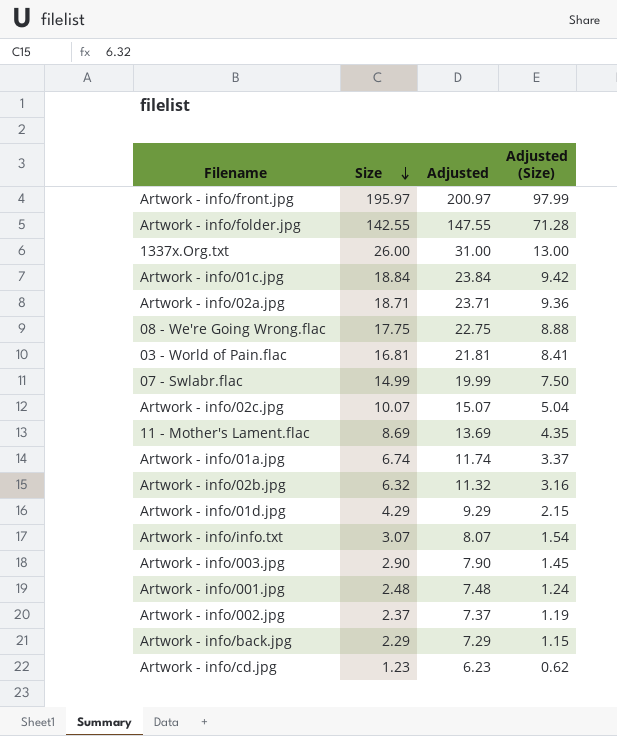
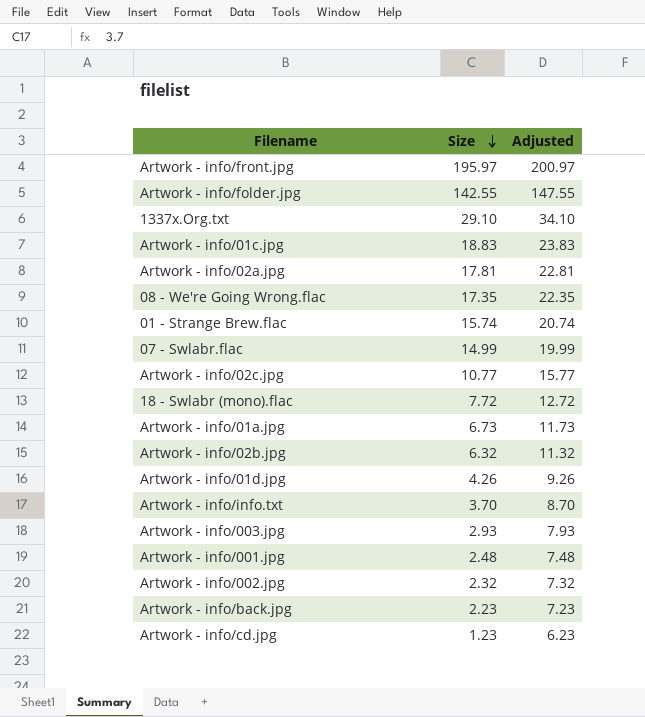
column Adjusted (Size) | formula: [Size] * 0.5 -> none
row 03 - World of Pain.flac: 16.81 | 21.81 | 8.41 -> none
row 11 - Mother's Lament.flac: 8.69 | 13.69 | 4.35 -> none
1337x.Org.txt | Size: 26.00 -> 29.10
1337x.Org.txt | Adjusted: 31.00 -> 34.10
Artwork - info/01c.jpg | Size: 18.84 -> 18.83
Artwork - info/01c.jpg | Adjusted: 23.84 -> 23.83
Artwork - info/02a.jpg | Size: 18.71 -> 17.81
Artwork - info/02a.jpg | Adjusted: 23.71 -> 22.81
08 - We're Going Wrong.flac | Size: 17.75 -> 17.35
08 - We're Going Wrong.flac | Adjusted: 22.75 -> 22.35
row 01 - Strange Brew.flac: none -> 15.74 | 20.74
Artwork - info/02c.jpg | Size: 10.07 -> 10.77
Artwork - info/02c.jpg | Adjusted: 15.07 -> 15.77
row 18 - Swlabr (mono).flac: none -> 7.72 | 12.72
Artwork - info/01a.jpg | Size: 6.74 -> 6.73
Artwork - info/01a.jpg | Adjusted: 11.74 -> 11.73
Artwork - info/01d.jpg | Size: 4.29 -> 4.26
Artwork - info/01d.jpg | Adjusted: 9.29 -> 9.26
Artwork - info/info.txt | Size: 3.07 -> 3.70
Artwork - info/info.txt | Adjusted: 8.07 -> 8.70
Artwork - info/003.jpg | Size: 2.90 -> 2.93
Artwork - info/003.jpg | Adjusted: 7.90 -> 7.93
Artwork - info/002.jpg | Size: 2.37 -> 2.32
Artwork - info/002.jpg | Adjusted: 7.37 -> 7.32
Artwork - info/back.jpg | Size: 2.29 -> 2.23
Artwork - info/back.jpg | Adjusted: 7.29 -> 7.23

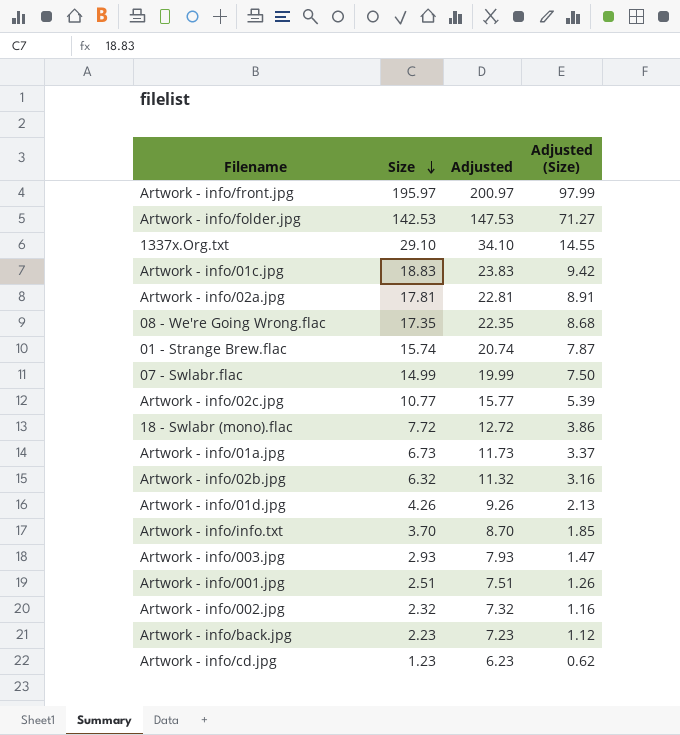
column Adjusted (Size) | formula: none -> [Size] * 0.5
Artwork - info/folder.jpg | Size: 142.55 -> 142.53
Artwork - info/folder.jpg | Adjusted: 147.55 -> 147.53
Artwork - info/001.jpg | Size: 2.48 -> 2.51
Artwork - info/001.jpg | Adjusted: 7.48 -> 7.51

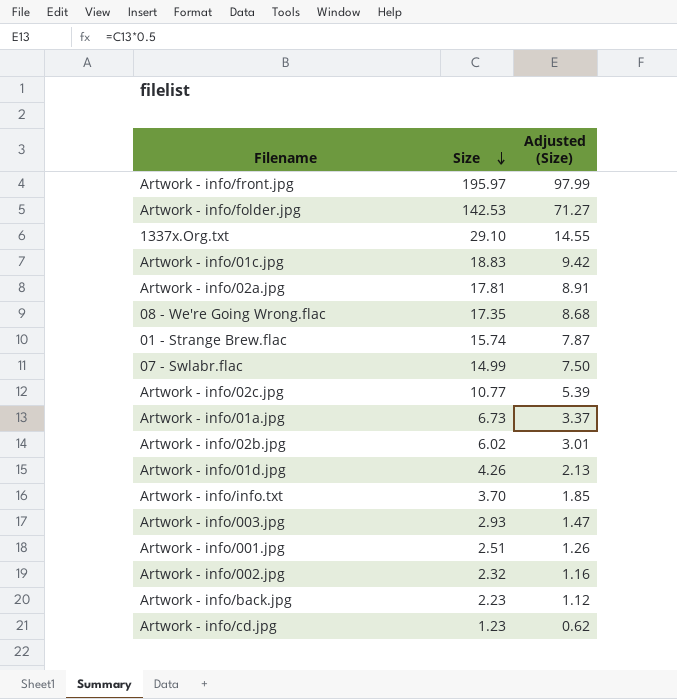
column Adjusted | formula: [Size] + 5 -> none
row 18 - Swlabr (mono).flac: 7.72 | 12.72 | 3.86 -> none
Artwork - info/02b.jpg | Size: 6.32 -> 6.02
Artwork - info/02b.jpg | Adjusted (Size): 3.16 -> 3.01

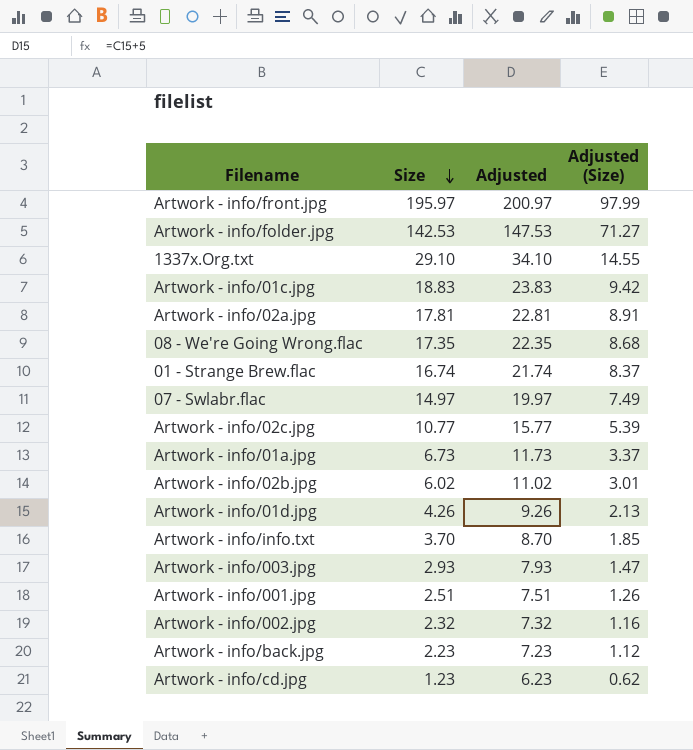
column Adjusted | formula: none -> [Size] + 5
01 - Strange Brew.flac | Size: 15.74 -> 16.74
01 - Strange Brew.flac | Adjusted (Size): 7.87 -> 8.37
07 - Swlabr.flac | Size: 14.99 -> 14.97
07 - Swlabr.flac | Adjusted (Size): 7.50 -> 7.49

